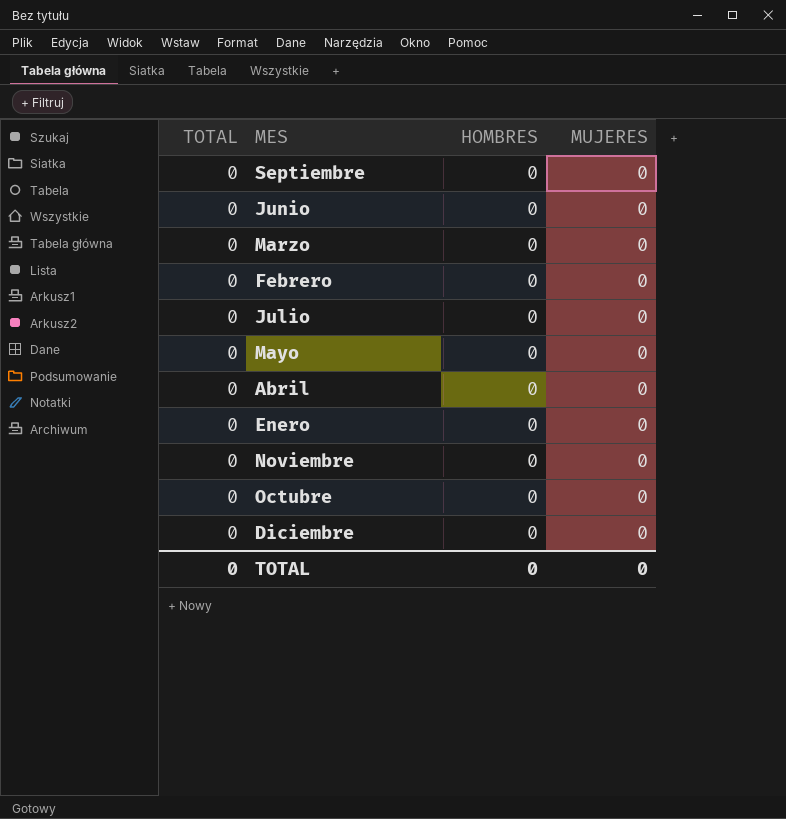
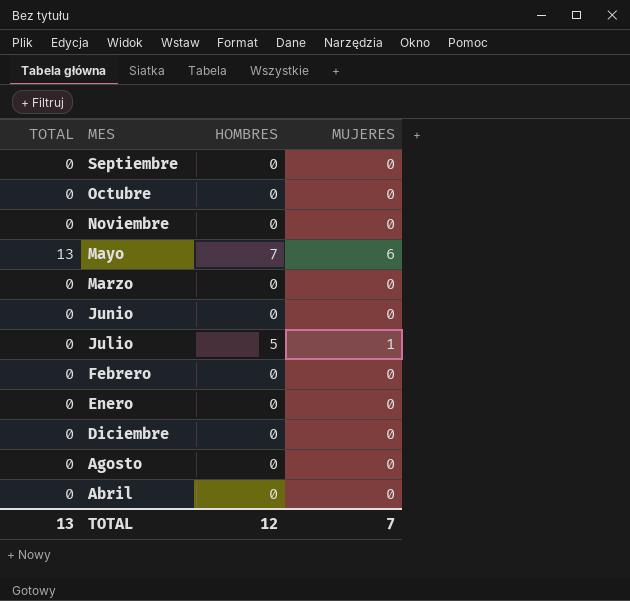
row order: none -> MES descending
Mayo | TOTAL: 0 -> 13
Mayo | HOMBRES: 0 -> 7
Mayo | MUJERES: 0 -> 6
Julio | HOMBRES: 0 -> 5
Julio | MUJERES: 0 -> 1
row Agosto: none -> 0 | 0 | 0
TOTAL | TOTAL: 0 -> 13
TOTAL | HOMBRES: 0 -> 12
TOTAL | MUJERES: 0 -> 7

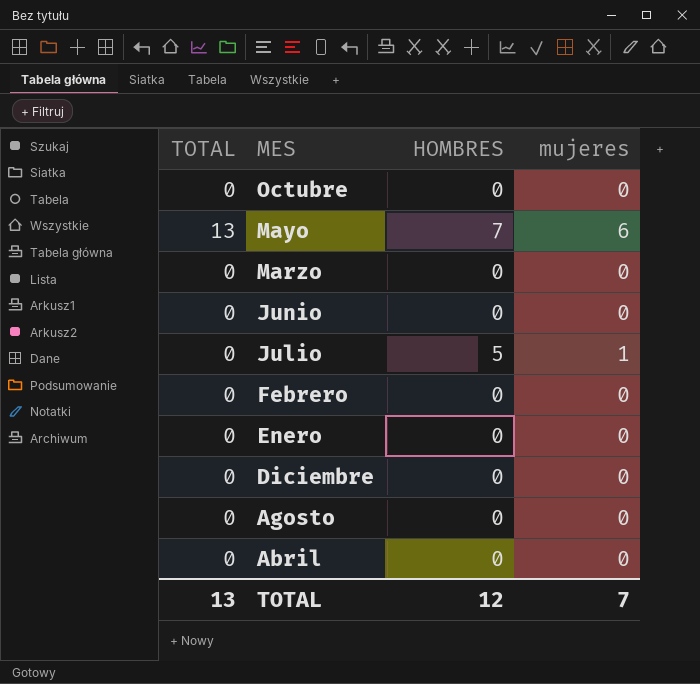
column name: MUJERES -> mujeres
row Septiembre: 0 | 0 | 0 -> none
row Noviembre: 0 | 0 | 0 -> none

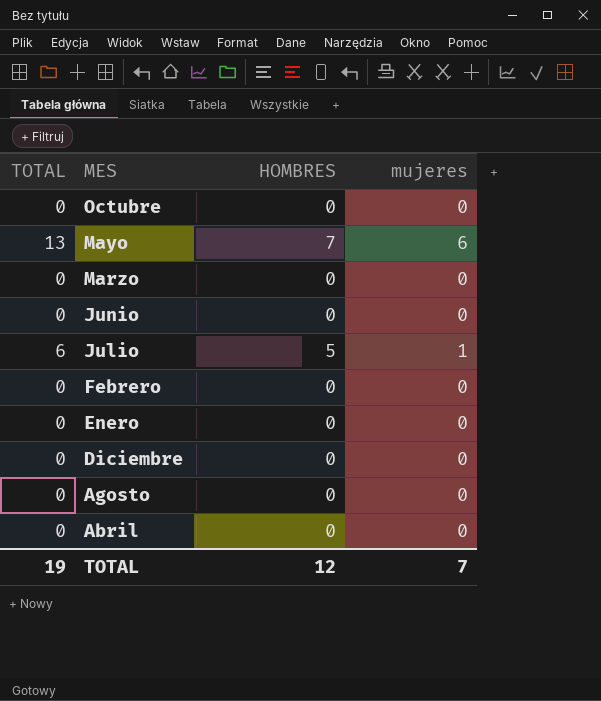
Julio | TOTAL: 0 -> 6
TOTAL | TOTAL: 13 -> 19

